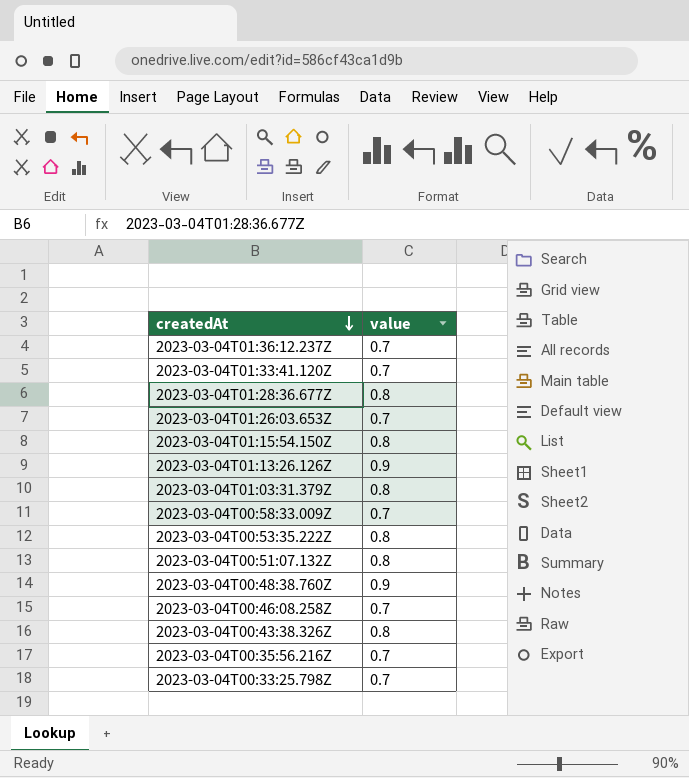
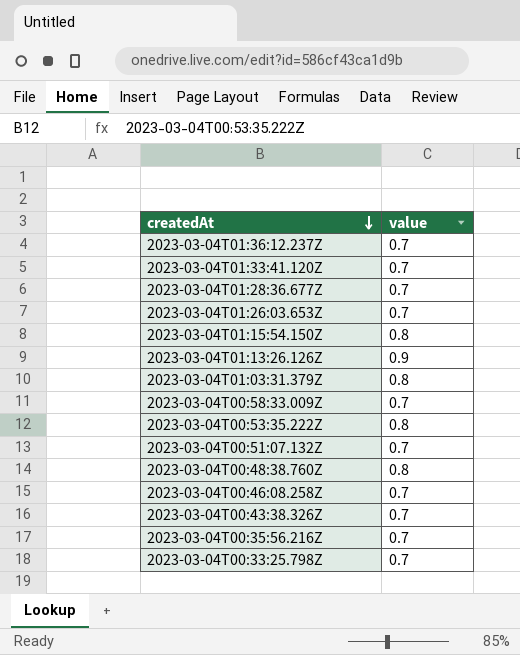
2023-03-04T01:28:36.677Z | value: 0.8 -> 0.7
2023-03-04T00:51:07.132Z | value: 0.8 -> 0.7
2023-03-04T00:48:38.760Z | value: 0.9 -> 0.8
2023-03-04T00:43:38.326Z | value: 0.8 -> 0.7

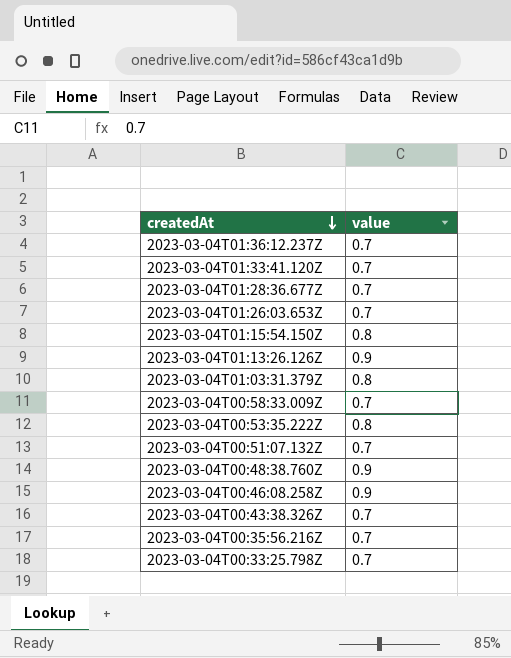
2023-03-04T00:48:38.760Z | value: 0.8 -> 0.9
2023-03-04T00:46:08.258Z | value: 0.7 -> 0.9

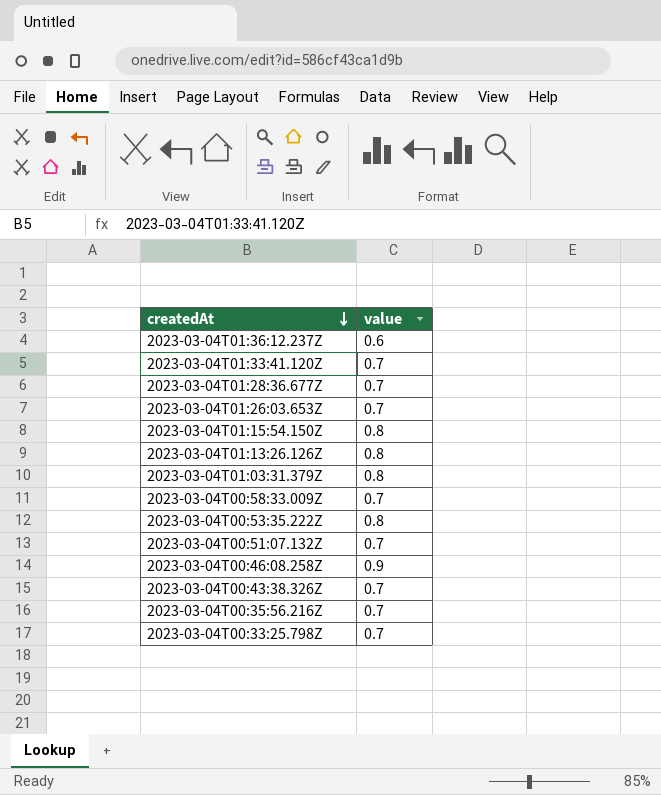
row 2023-03-04T00:48:38.760Z: 0.9 -> none
2023-03-04T01:36:12.237Z | value: 0.7 -> 0.6
2023-03-04T01:13:26.126Z | value: 0.9 -> 0.8

